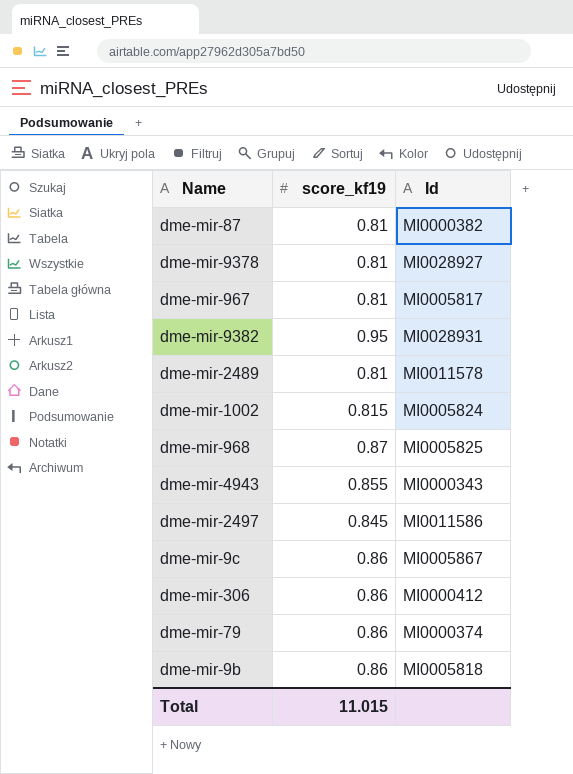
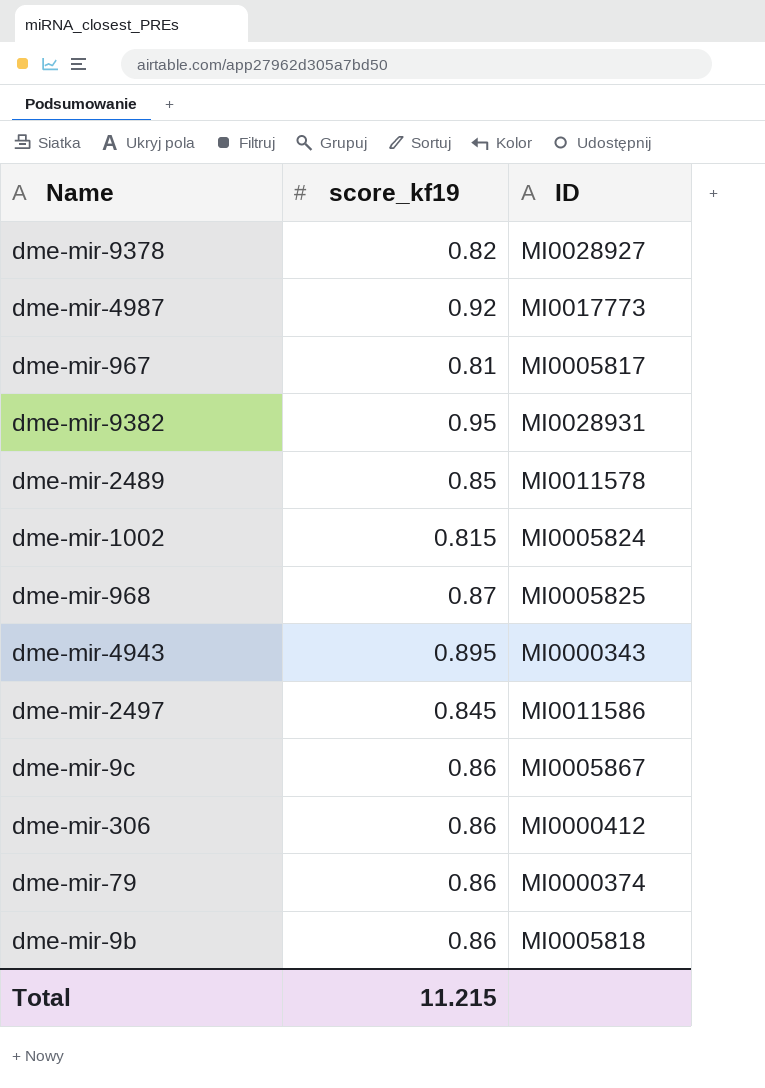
column name: Id -> ID
row dme-mir-87: 0.81 | MI0000382 -> none
dme-mir-9378 | score_kf19: 0.81 -> 0.82
row dme-mir-4987: none -> 0.92 | MI0017773
dme-mir-2489 | score_kf19: 0.81 -> 0.85
dme-mir-4943 | score_kf19: 0.855 -> 0.895
Total | score_kf19: 11.015 -> 11.215

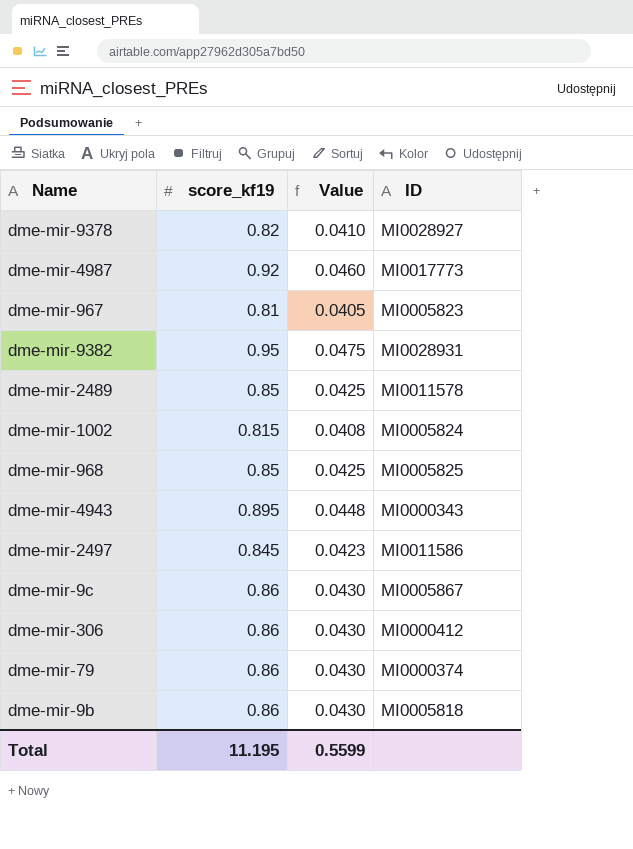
column Value | formula: none -> [score_kf19] * 0.05
dme-mir-967 | ID: MI0005817 -> MI0005823
dme-mir-968 | score_kf19: 0.87 -> 0.85
Total | score_kf19: 11.215 -> 11.195

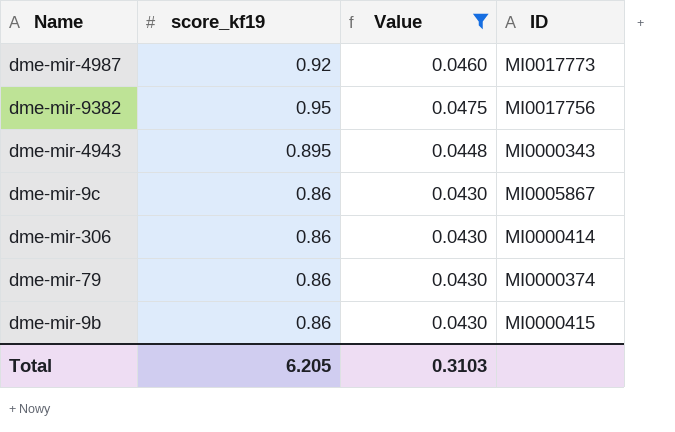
filter: none -> Value >= 0.0430
dme-mir-9382 | ID: MI0028931 -> MI0017756
dme-mir-306 | ID: MI0000412 -> MI0000414
dme-mir-9b | ID: MI0005818 -> MI0000415
Total | score_kf19: 11.195 -> 6.205
Total | Value: 0.5599 -> 0.3103

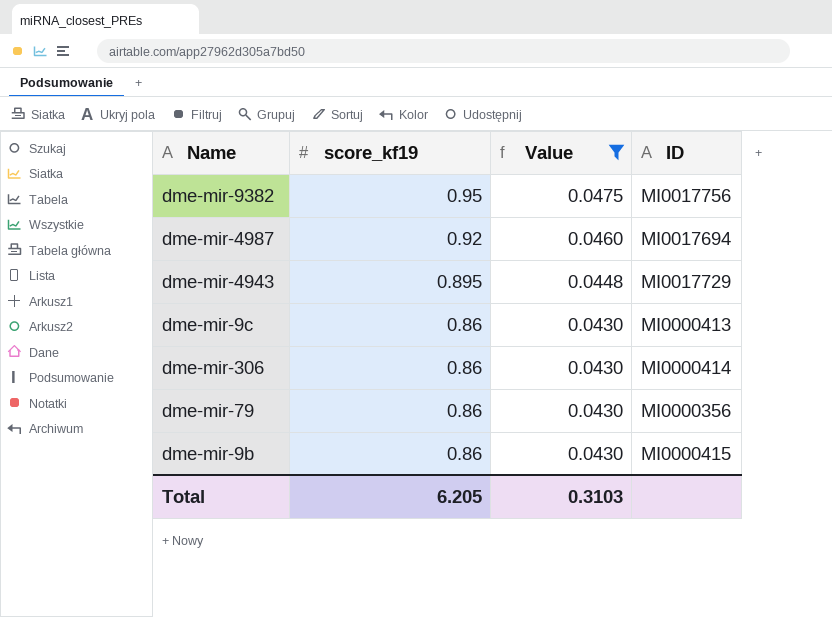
row order: none -> score_kf19 descending
dme-mir-4987 | ID: MI0017773 -> MI0017694
dme-mir-4943 | ID: MI0000343 -> MI0017729
dme-mir-9c | ID: MI0005867 -> MI0000413
dme-mir-79 | ID: MI0000374 -> MI0000356

